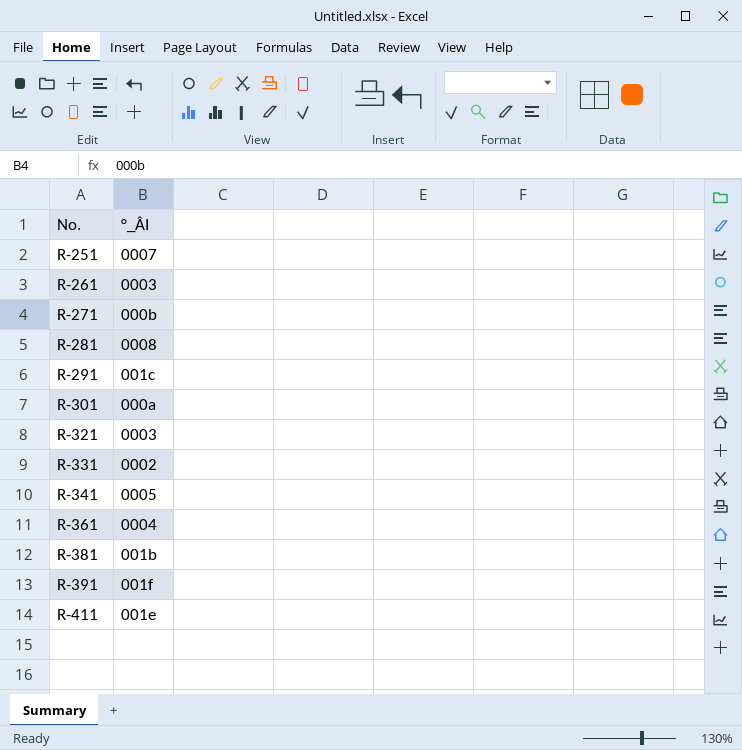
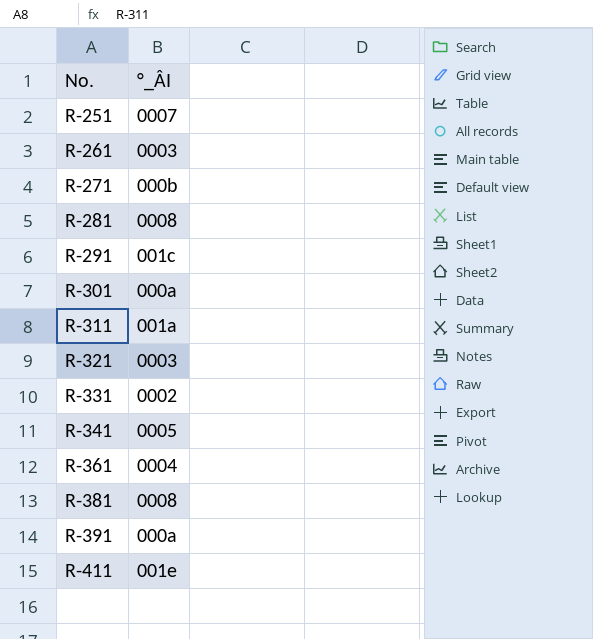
row R-311: none -> 001a
R-381 | °_ÂI: 001b -> 0008
R-391 | °_ÂI: 001f -> 000a

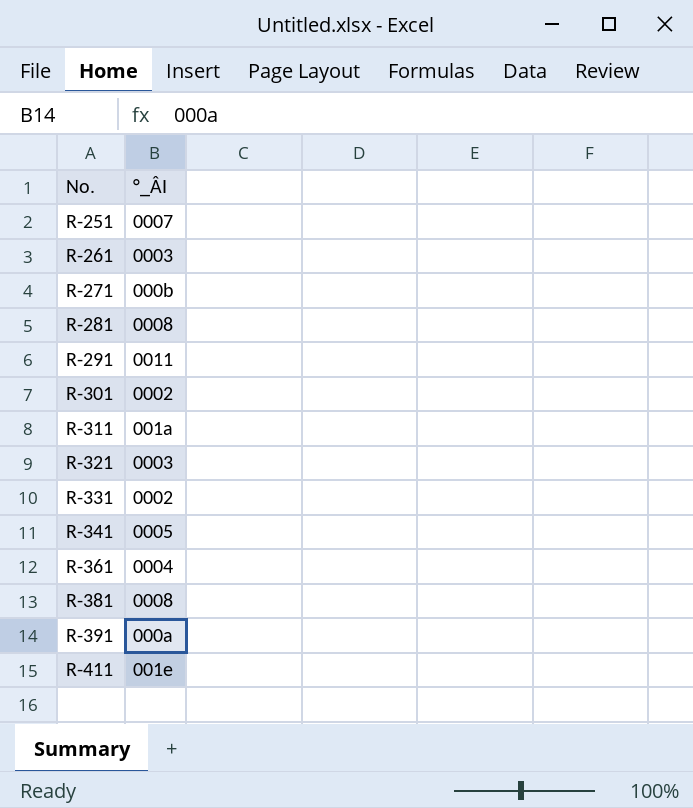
R-291 | °_ÂI: 001c -> 0011
R-301 | °_ÂI: 000a -> 0002

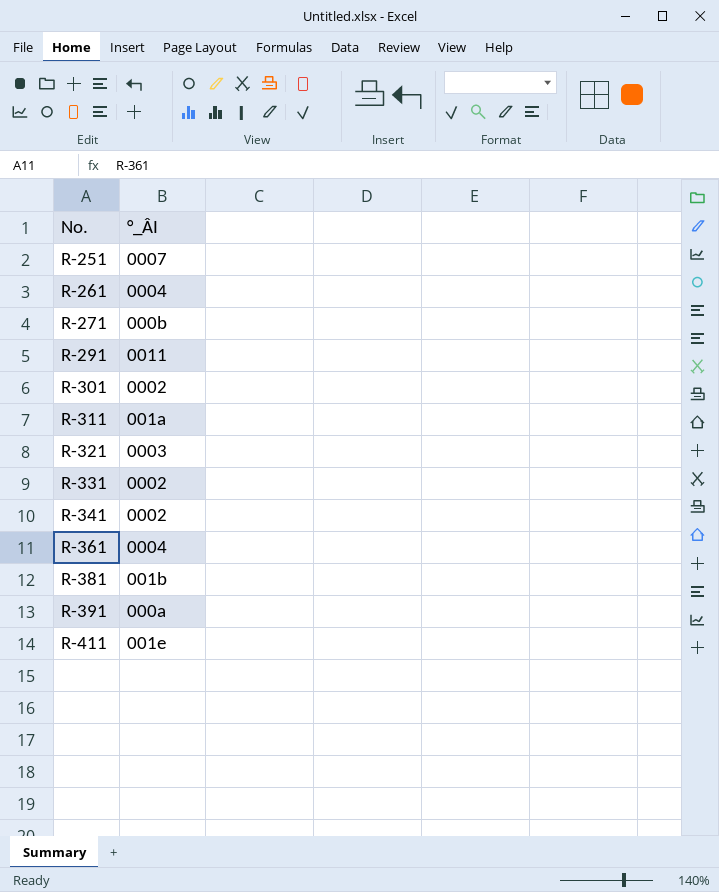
row R-281: 0008 -> none
R-261 | °_ÂI: 0003 -> 0004
R-341 | °_ÂI: 0005 -> 0002
R-381 | °_ÂI: 0008 -> 001b

